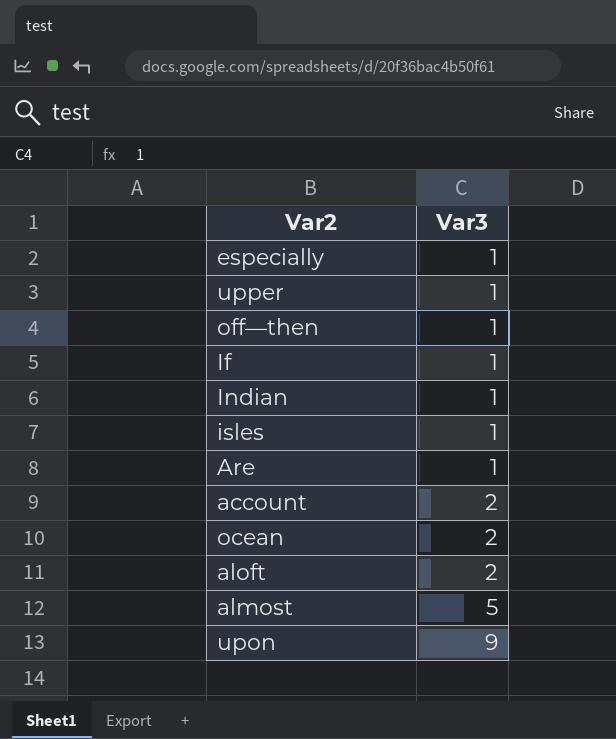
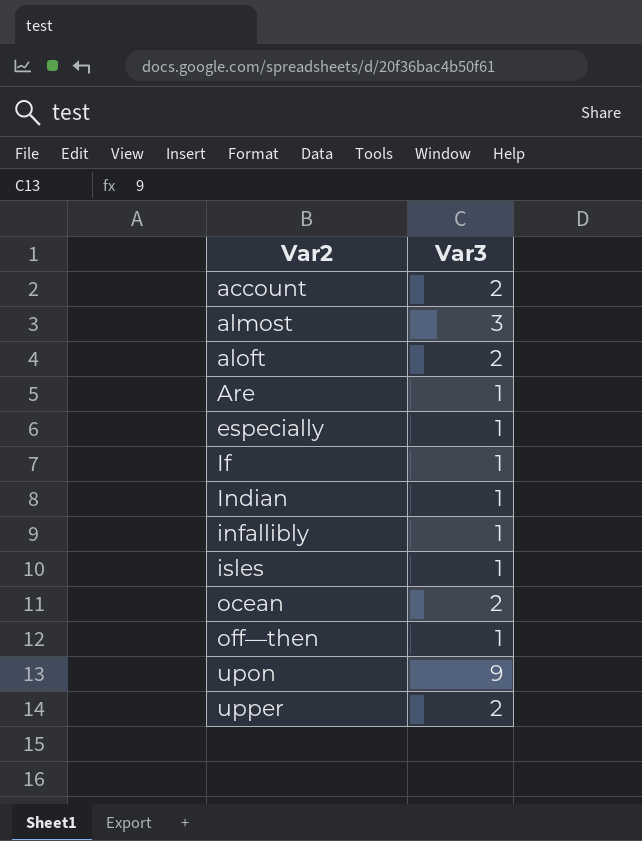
row order: Var3 ascending -> Var2 ascending
almost | Var3: 5 -> 3
row infallibly: none -> 1
upper | Var3: 1 -> 2

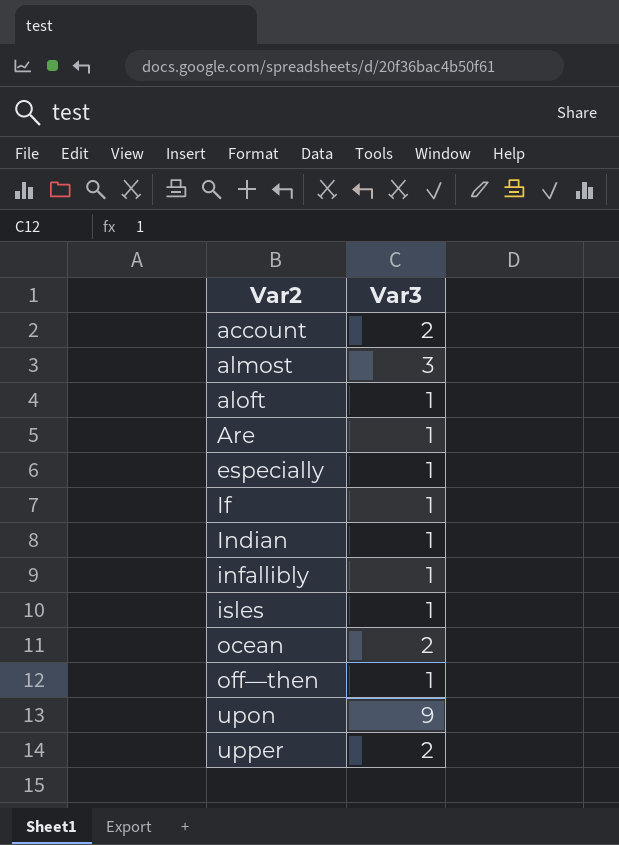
aloft | Var3: 2 -> 1

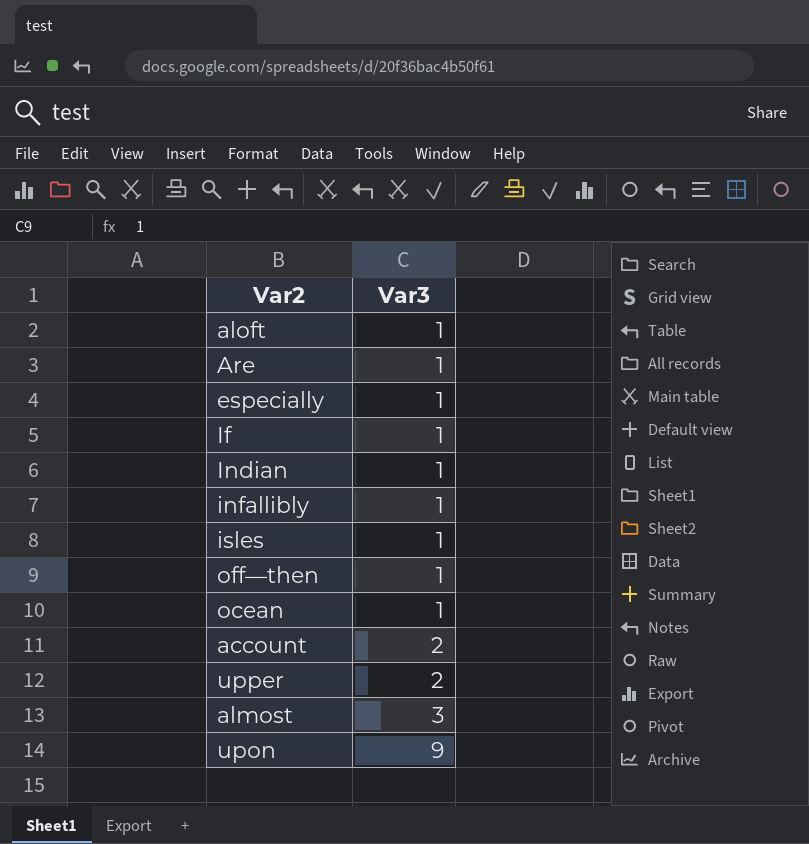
row order: Var2 ascending -> Var3 ascending
ocean | Var3: 2 -> 1

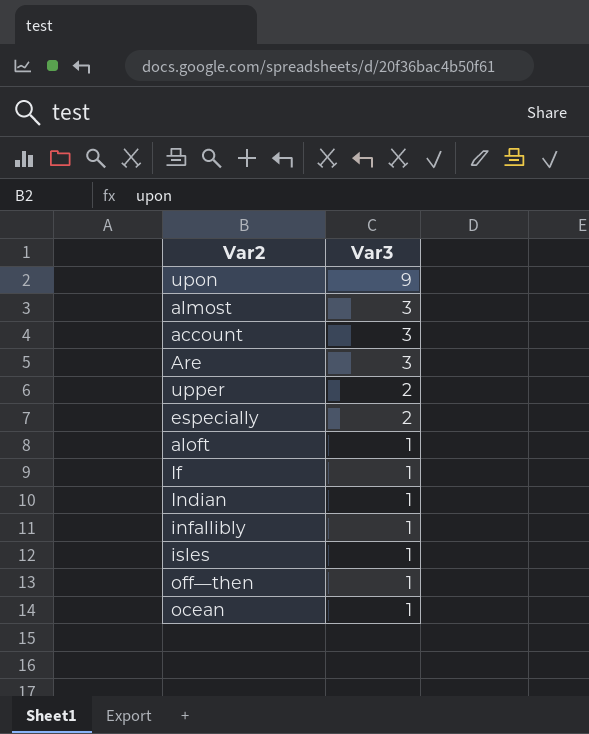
row order: Var3 ascending -> Var3 descending
account | Var3: 2 -> 3
Are | Var3: 1 -> 3
especially | Var3: 1 -> 2

